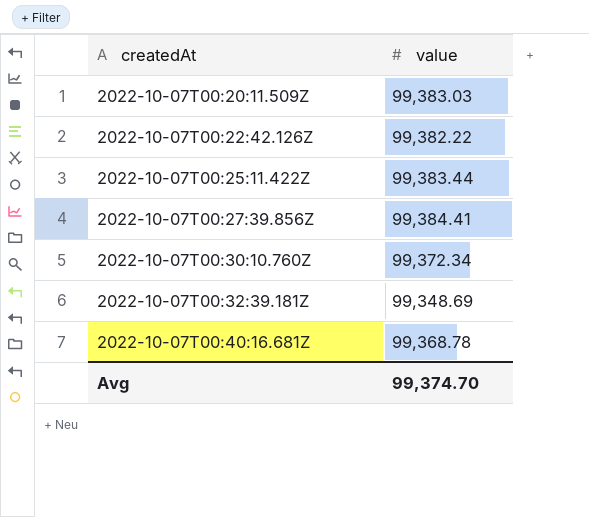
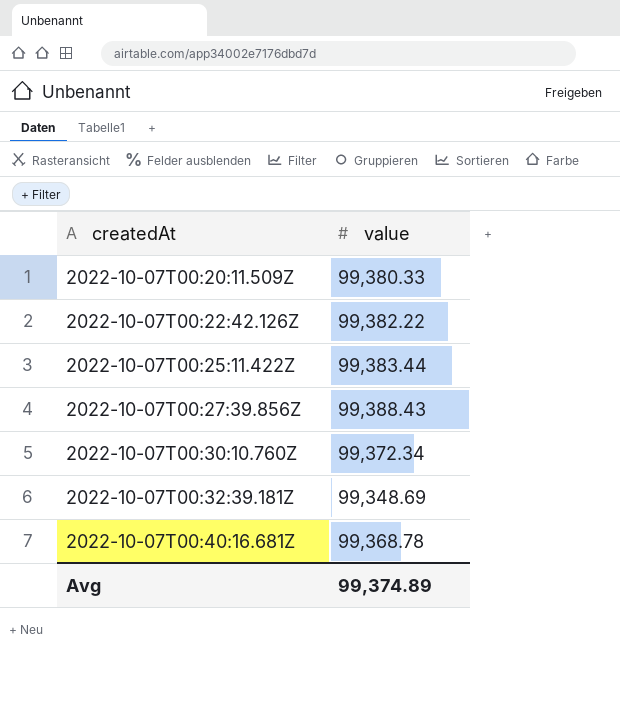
2022-10-07T00:20:11.509Z | value: 99,383.03 -> 99,380.33
2022-10-07T00:27:39.856Z | value: 99,384.41 -> 99,388.43
Avg | value: 99,374.70 -> 99,374.89

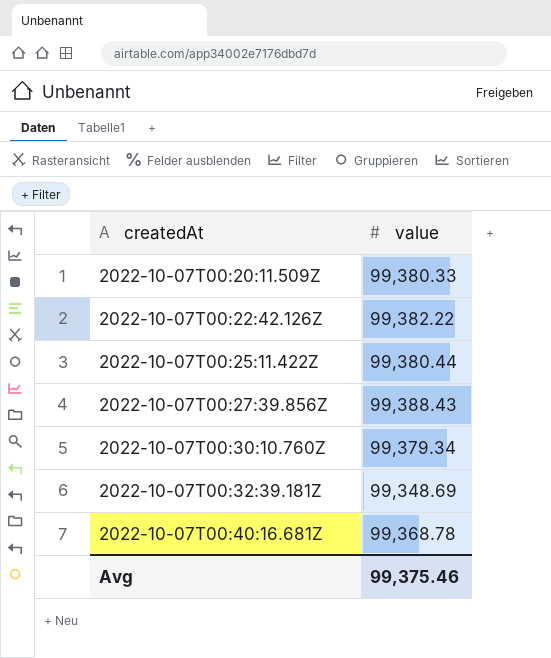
2022-10-07T00:25:11.422Z | value: 99,383.44 -> 99,380.44
2022-10-07T00:30:10.760Z | value: 99,372.34 -> 99,379.34
Avg | value: 99,374.89 -> 99,375.46

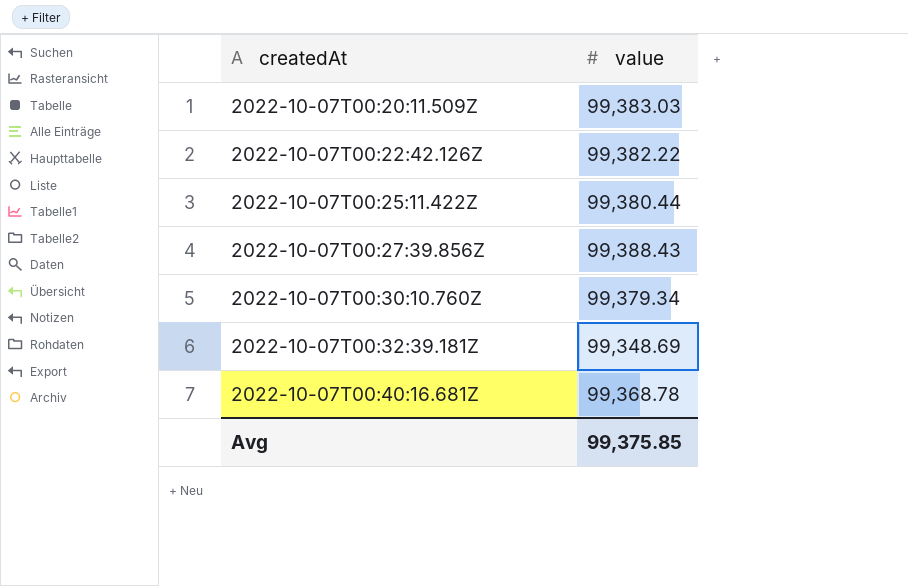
2022-10-07T00:20:11.509Z | value: 99,380.33 -> 99,383.03
Avg | value: 99,375.46 -> 99,375.85

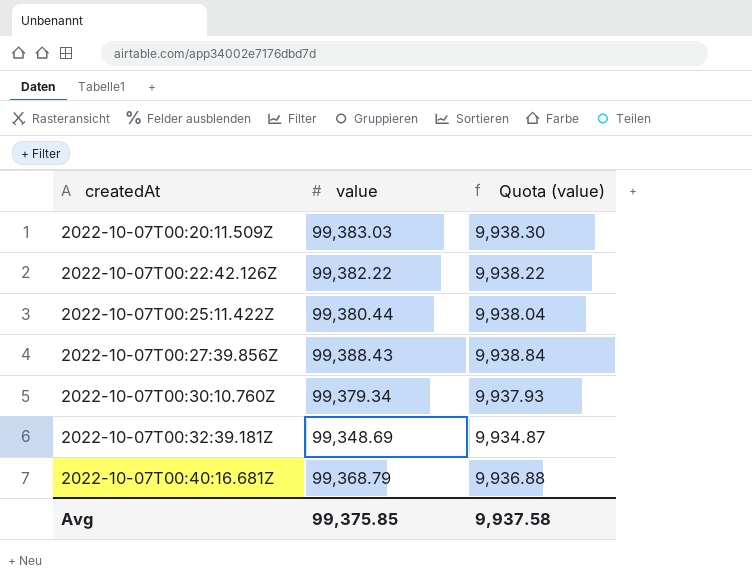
column Quota (value) | formula: none -> [value] * 0.1
2022-10-07T00:40:16.681Z | value: 99,368.78 -> 99,368.79

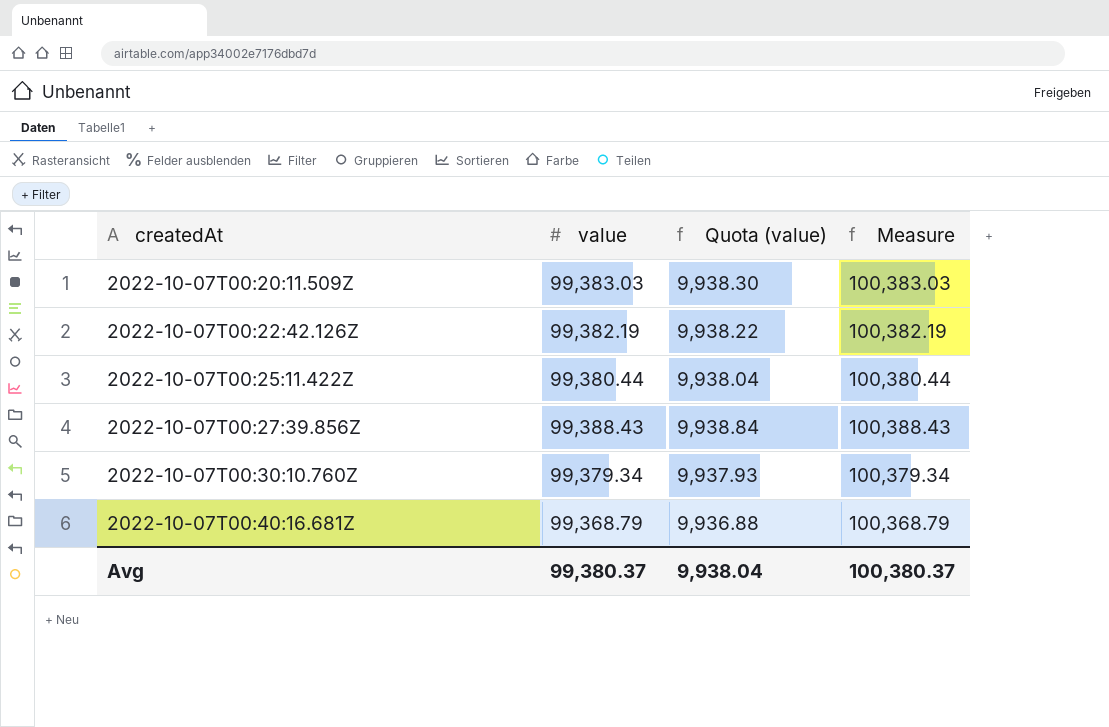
column Measure | formula: none -> [value] + 1000
row 2022-10-07T00:32:39.181Z: 99,348.69 | 9,934.87 -> none
2022-10-07T00:22:42.126Z | value: 99,382.22 -> 99,382.19
Avg | value: 99,375.85 -> 99,380.37
Avg | Quota (value): 9,937.58 -> 9,938.04

